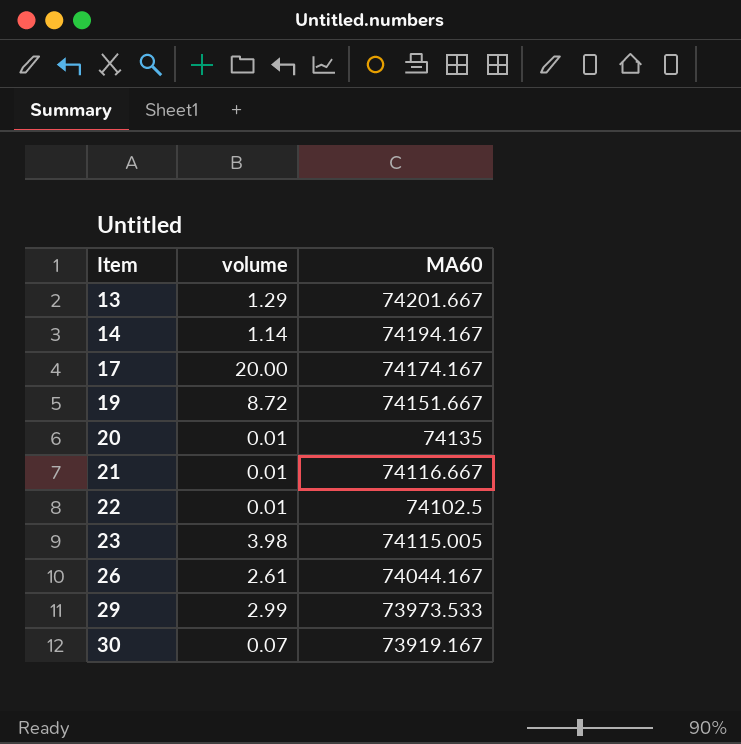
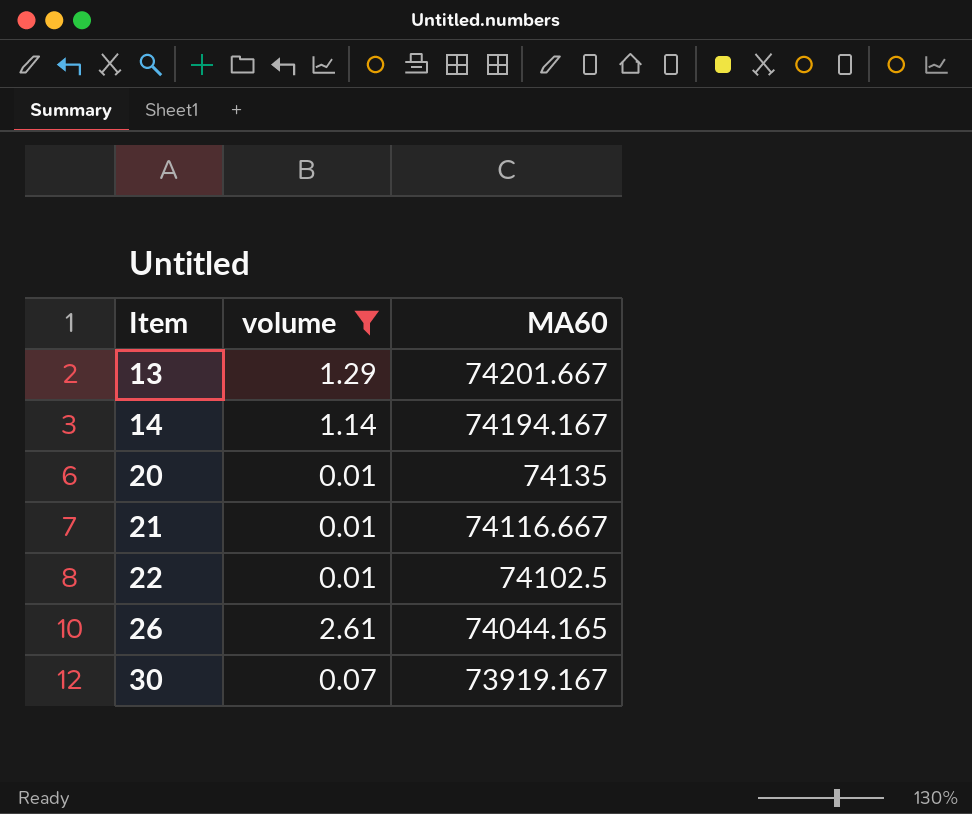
filter: none -> volume <= 2.61
26 | MA60: 74044.167 -> 74044.165

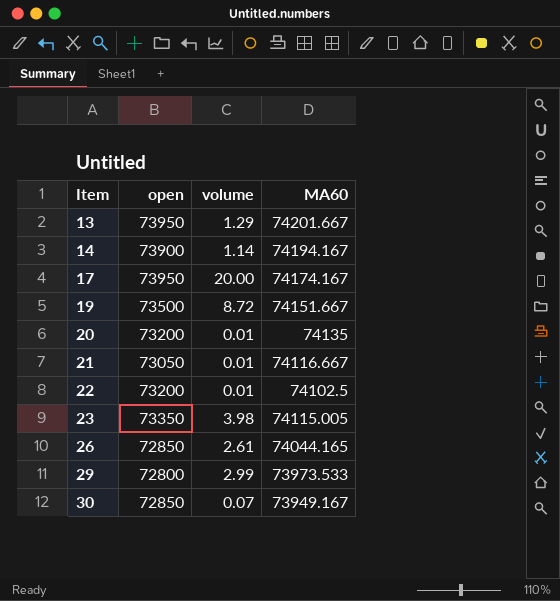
filter: volume <= 2.61 -> none
column open | position: none -> 2
30 | MA60: 73919.167 -> 73949.167

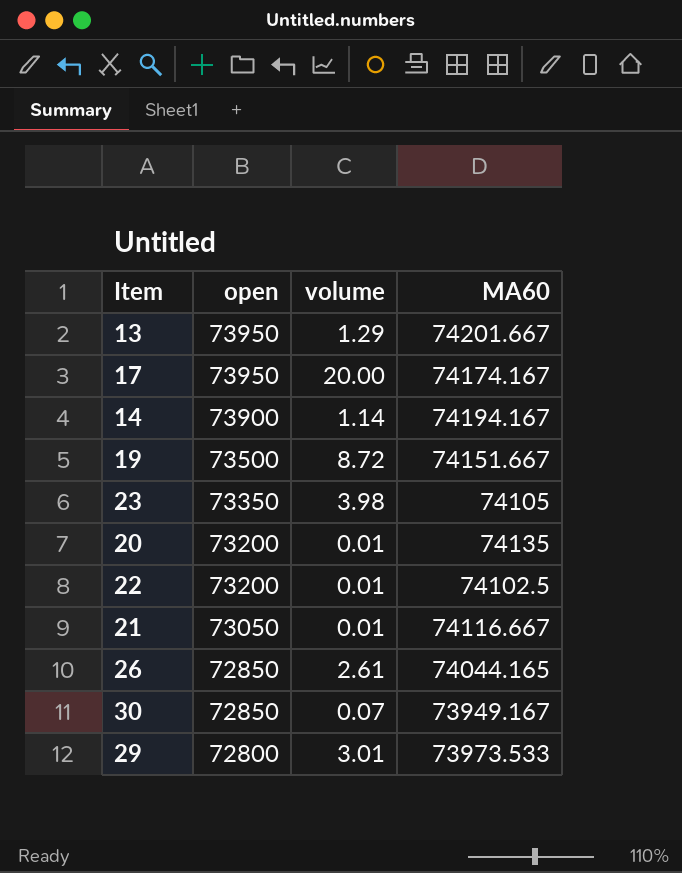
row order: Item ascending -> open descending
23 | MA60: 74115.005 -> 74105
29 | volume: 2.99 -> 3.01

